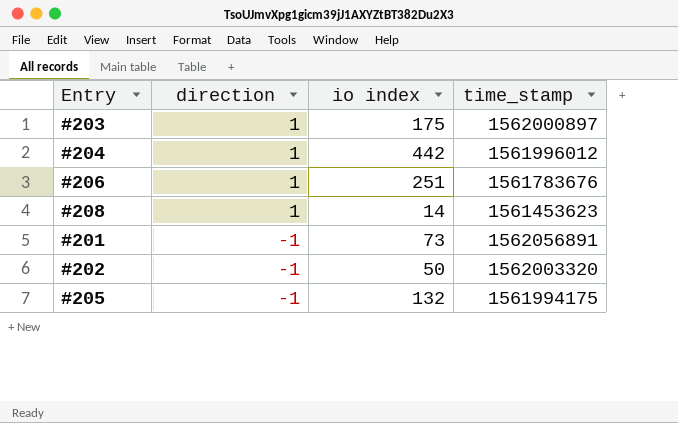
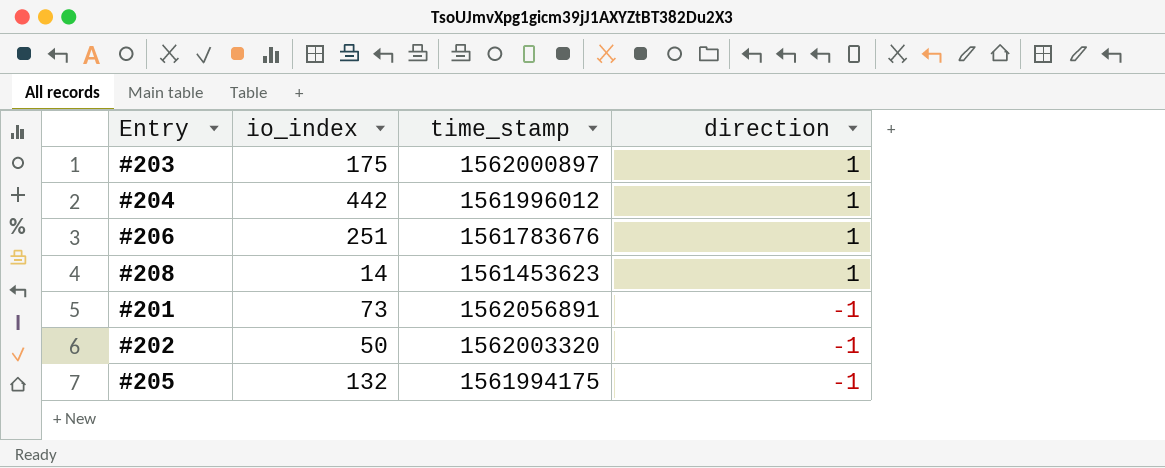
column name: io index -> io_index
column direction | position: 2 -> 4

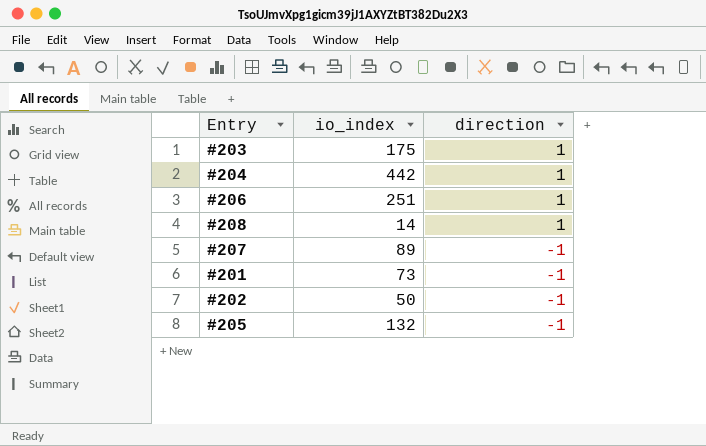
column time_stamp | position: 3 -> none
row #207: none -> 89 | -1

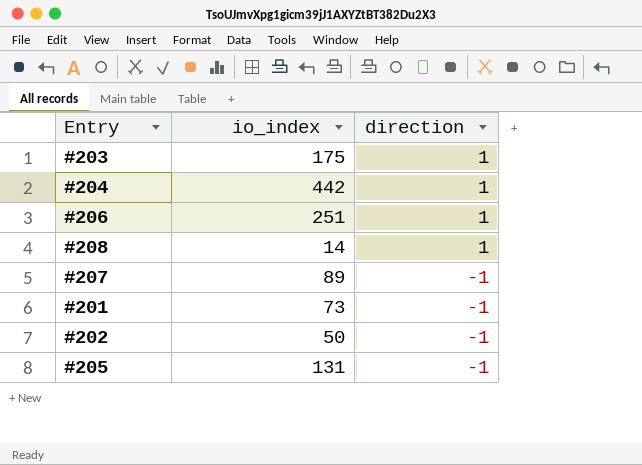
#205 | io_index: 132 -> 131

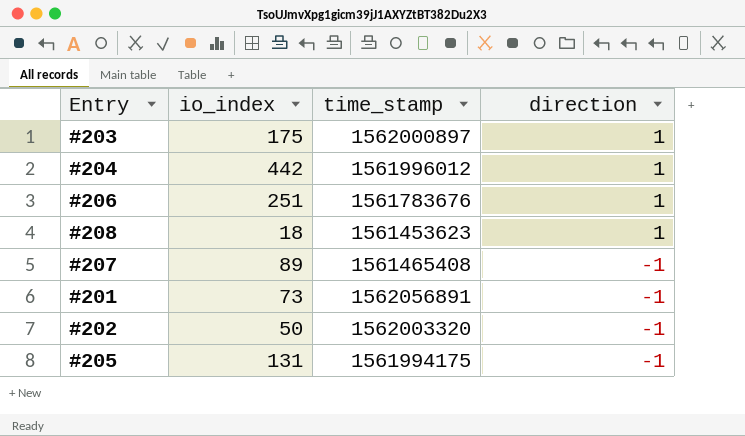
column time_stamp | position: none -> 3
#208 | io_index: 14 -> 18

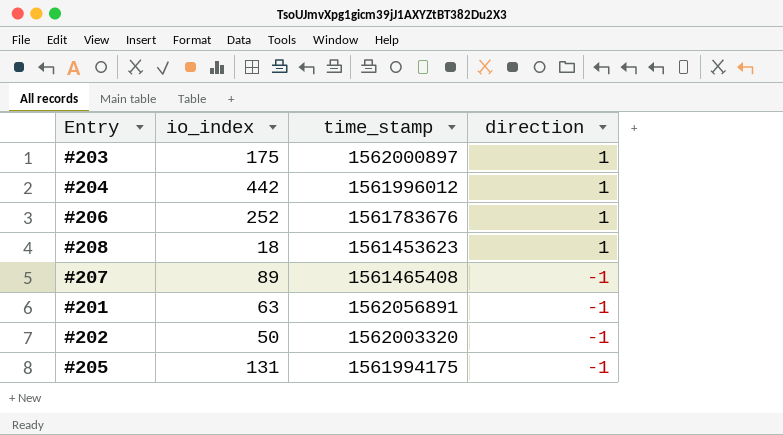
#206 | io_index: 251 -> 252
#201 | io_index: 73 -> 63

